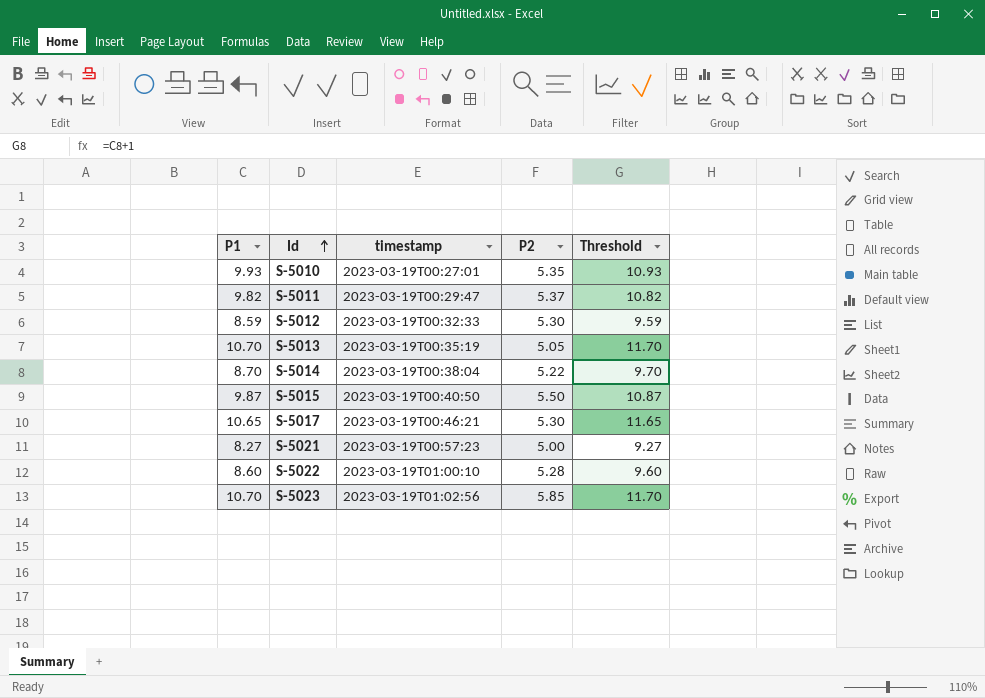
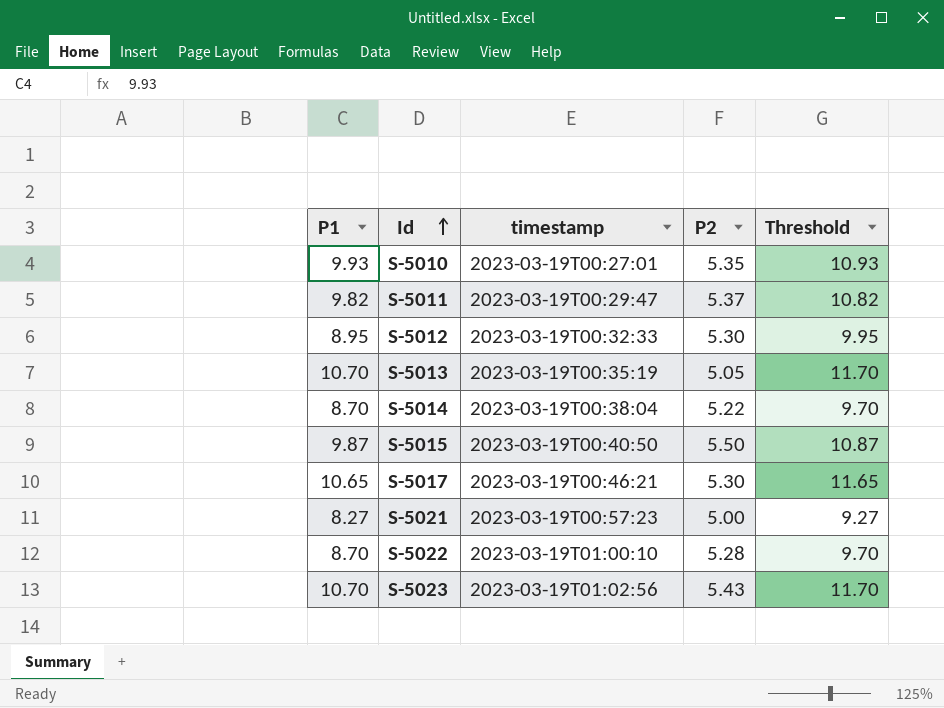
S-5012 | P1: 8.59 -> 8.95
S-5012 | Threshold: 9.59 -> 9.95
S-5022 | P1: 8.60 -> 8.70
S-5022 | Threshold: 9.60 -> 9.70
S-5023 | P2: 5.85 -> 5.43

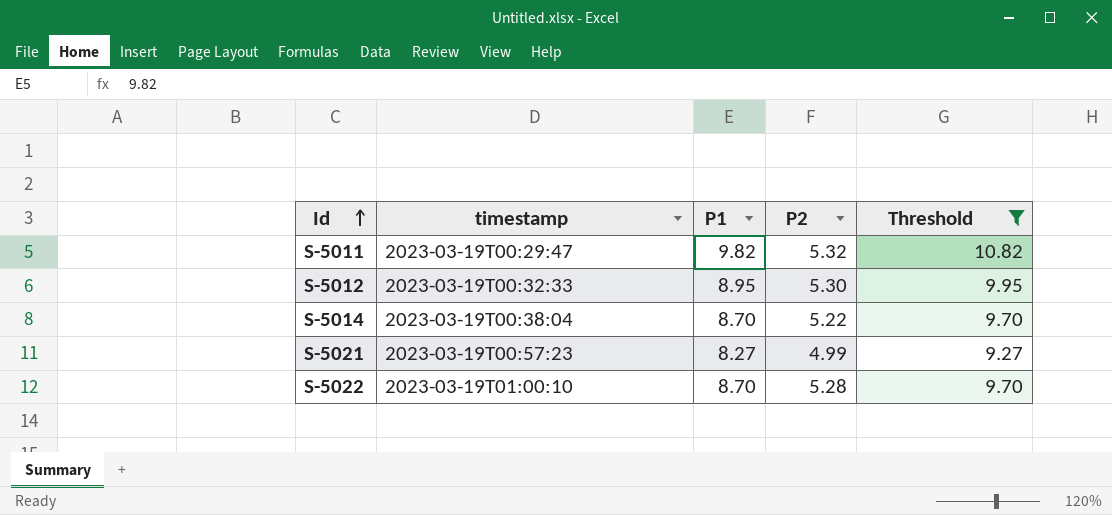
filter: none -> Threshold <= 10.82
column P1 | position: 1 -> 3
S-5011 | P2: 5.37 -> 5.32
S-5021 | P2: 5.00 -> 4.99

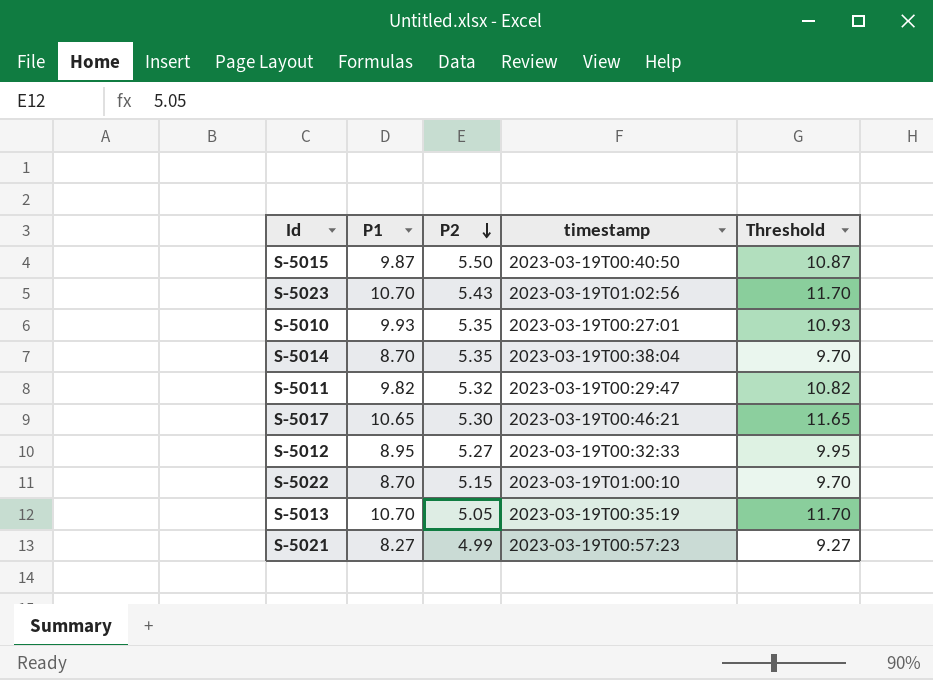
filter: Threshold <= 10.82 -> none
row order: Id ascending -> P2 descending
column timestamp | position: 2 -> 4
S-5014 | P2: 5.22 -> 5.35
S-5012 | P2: 5.30 -> 5.27
S-5022 | P2: 5.28 -> 5.15

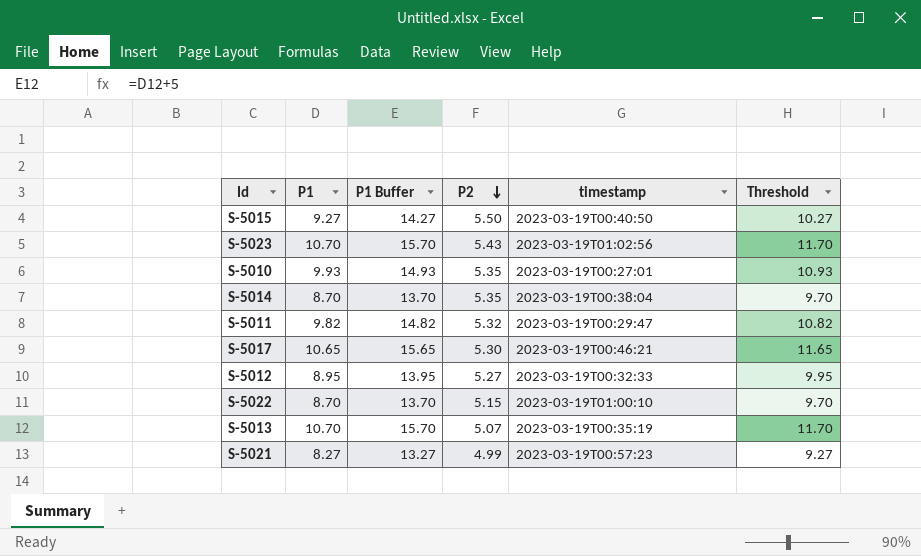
column P1 Buffer | formula: none -> [P1] + 5
S-5015 | P1: 9.87 -> 9.27
S-5015 | Threshold: 10.87 -> 10.27
S-5013 | P2: 5.05 -> 5.07

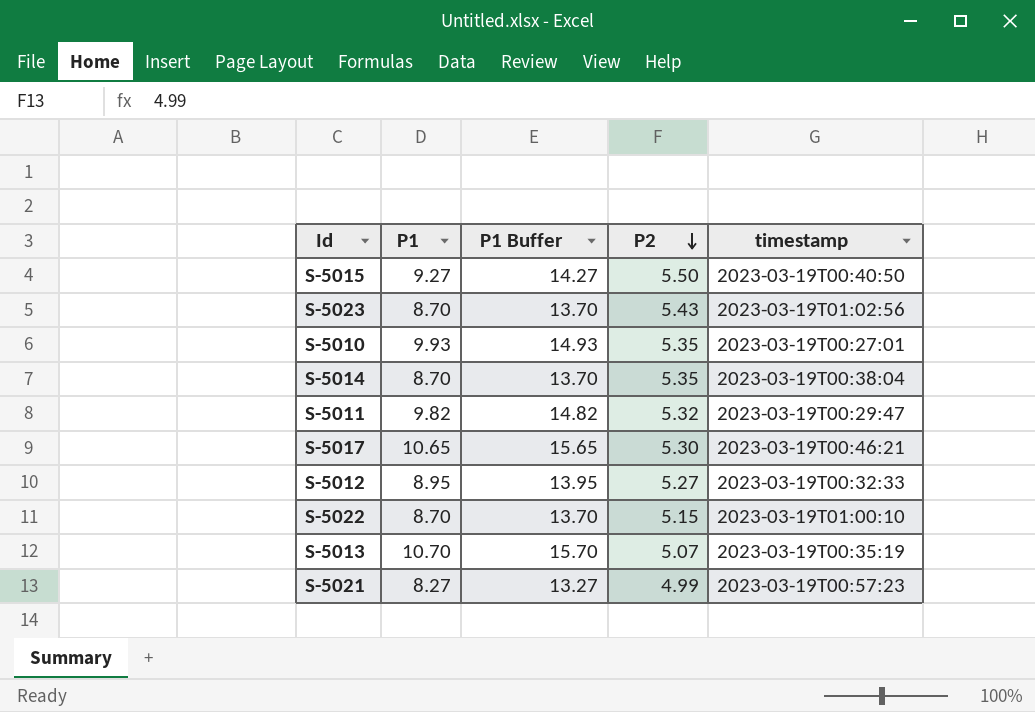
column Threshold | formula: [P1] + 1 -> none
S-5023 | P1: 10.70 -> 8.70
S-5023 | P1 Buffer: 15.70 -> 13.70

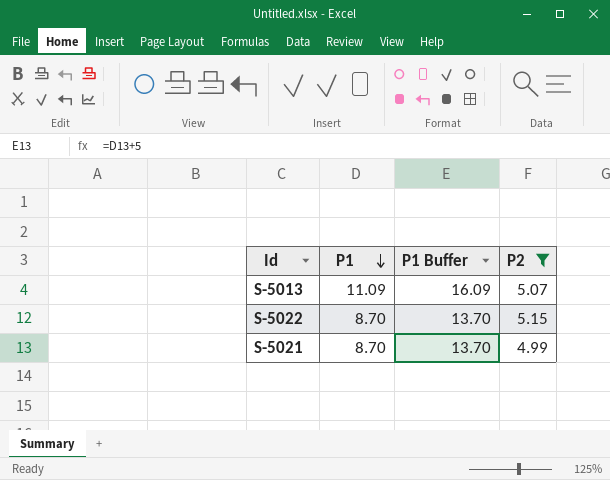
filter: none -> P2 <= 5.15
row order: P2 descending -> P1 descending
column timestamp | position: 5 -> none
S-5013 | P1: 10.70 -> 11.09
S-5013 | P1 Buffer: 15.70 -> 16.09
S-5021 | P1: 8.27 -> 8.70
S-5021 | P1 Buffer: 13.27 -> 13.70

